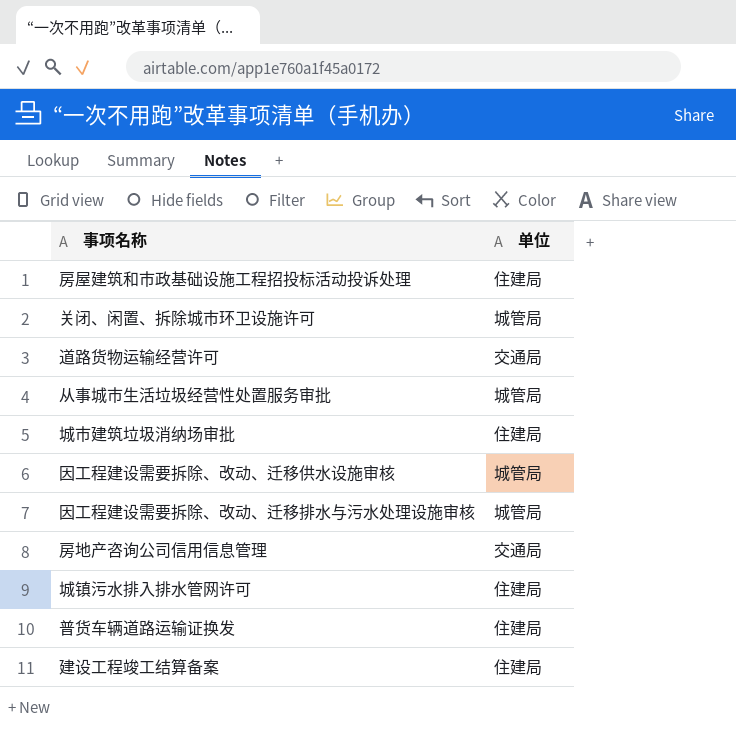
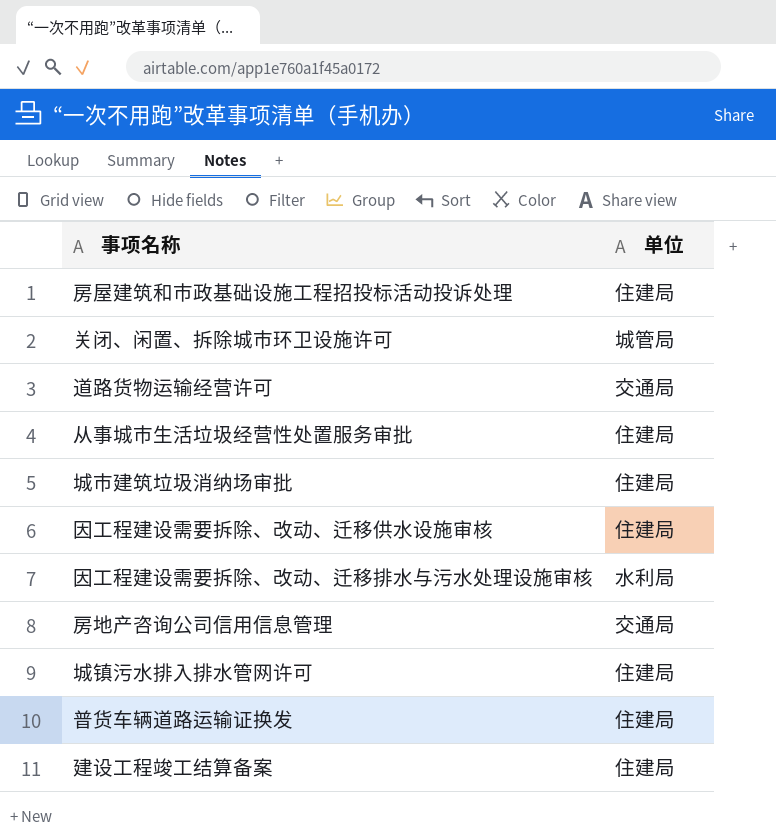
从事城市生活垃圾经营性处置服务审批 | 单位: 城管局 -> 住建局
因工程建设需要拆除、改动、迁移供水设施审核 | 单位: 城管局 -> 住建局
因工程建设需要拆除、改动、迁移排水与污水处理设施审核 | 单位: 城管局 -> 水利局

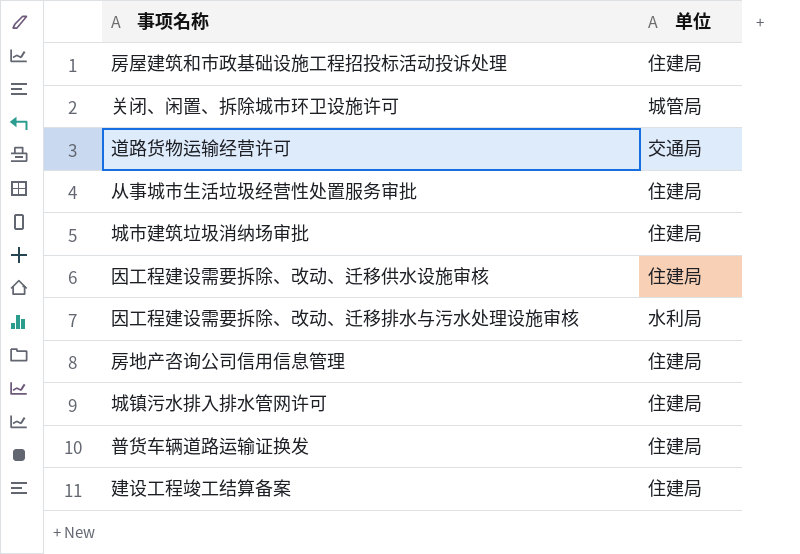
房地产咨询公司信用信息管理 | 单位: 交通局 -> 住建局

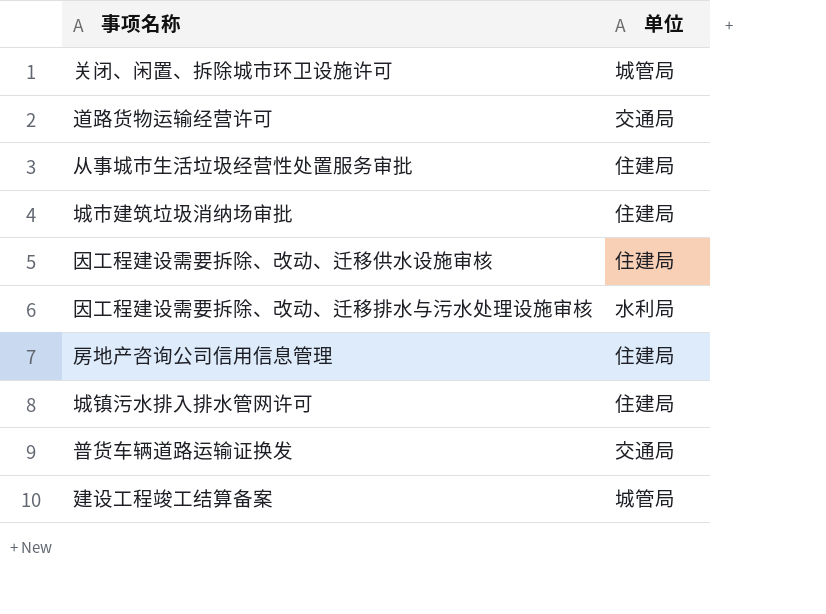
row 房屋建筑和市政基础设施工程招投标活动投诉处理: 住建局 -> none
普货车辆道路运输证换发 | 单位: 住建局 -> 交通局
建设工程竣工结算备案 | 单位: 住建局 -> 城管局

